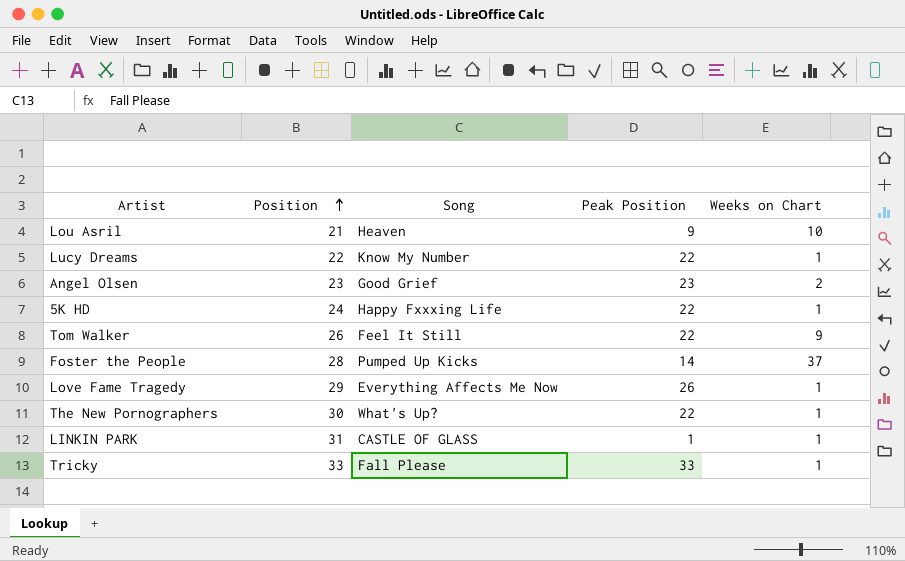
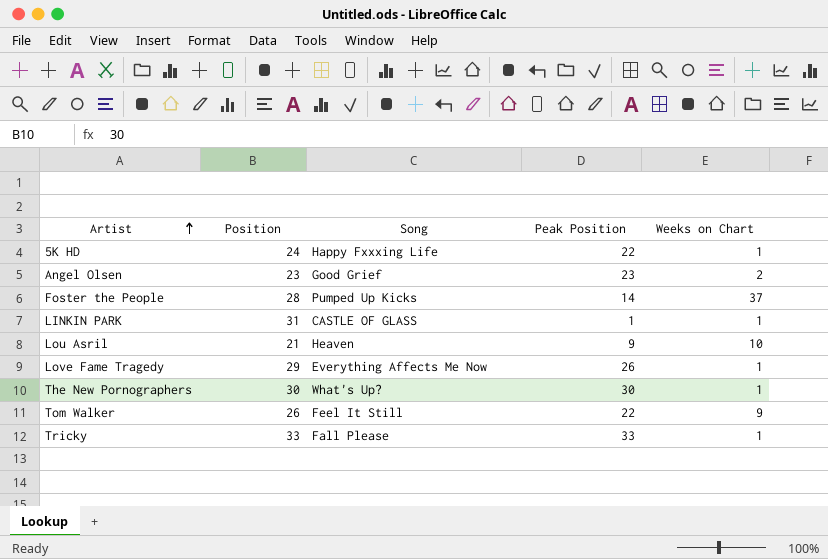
row order: Position ascending -> Artist ascending
row Lucy Dreams: 22 | Know My Number | 22 | 1 -> none
The New Pornographers | Peak Position: 22 -> 30

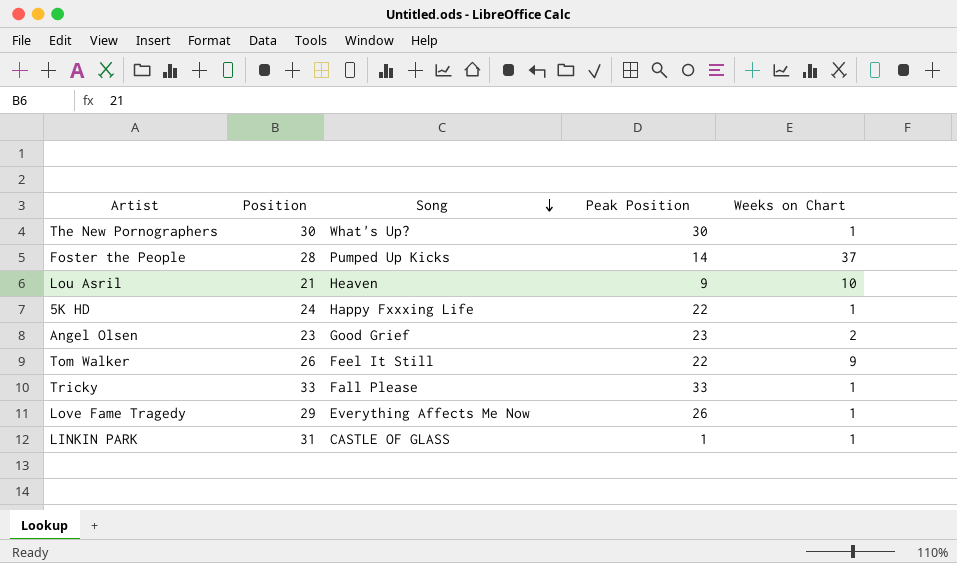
row order: Artist ascending -> Song descending

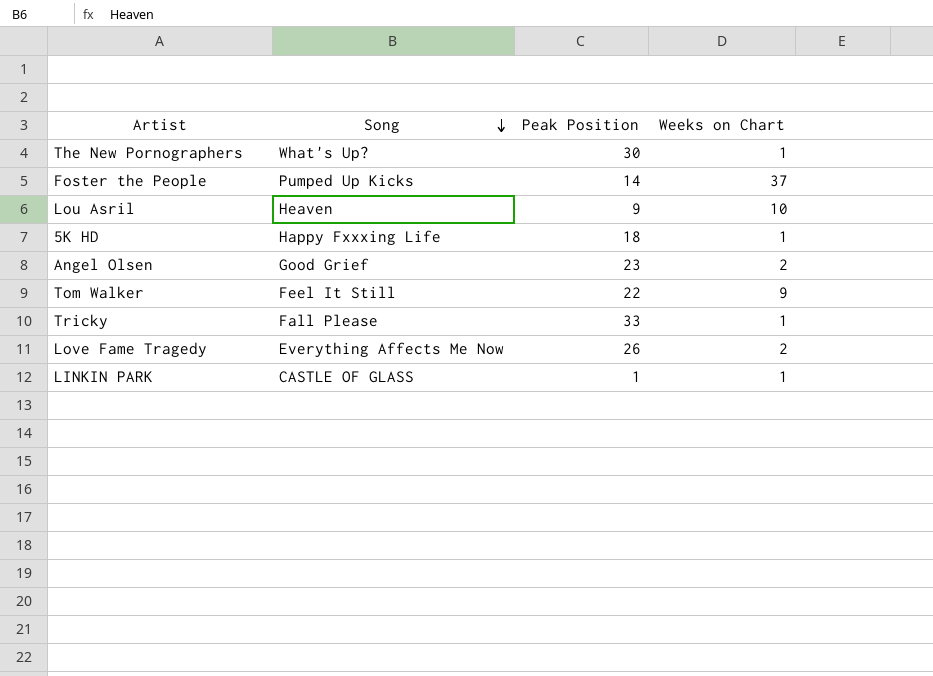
column Position | position: 2 -> none
5K HD | Peak Position: 22 -> 18
Love Fame Tragedy | Weeks on Chart: 1 -> 2

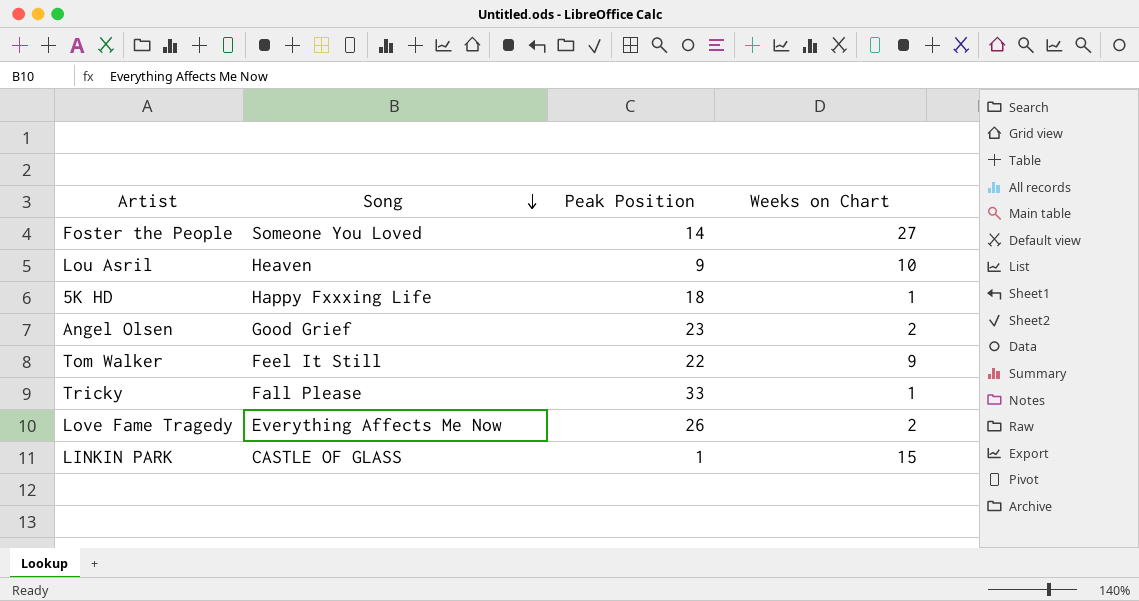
row The New Pornographers: What's Up? | 30 | 1 -> none
Foster the People | Song: Pumped Up Kicks -> Someone You Loved
Foster the People | Weeks on Chart: 37 -> 27
LINKIN PARK | Weeks on Chart: 1 -> 15

